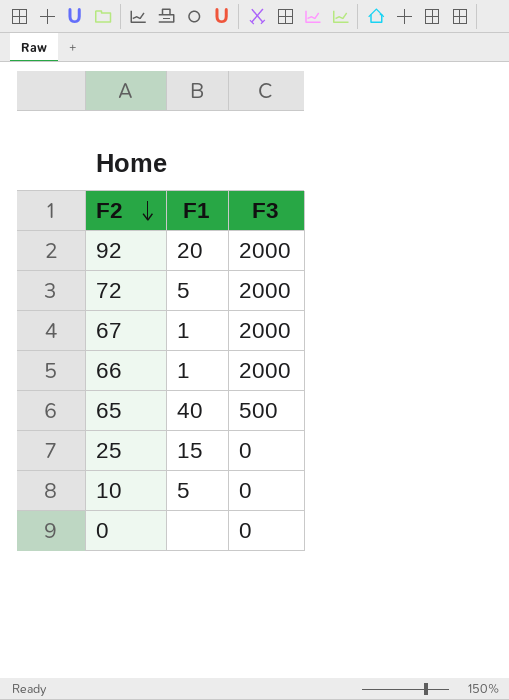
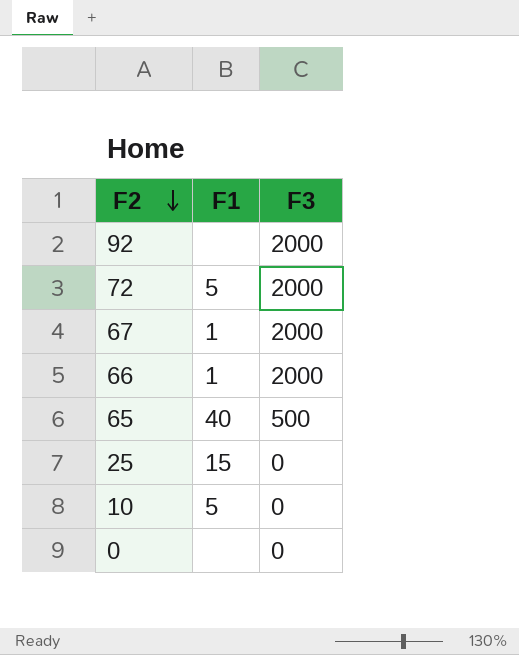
92 | F1: 20 -> none

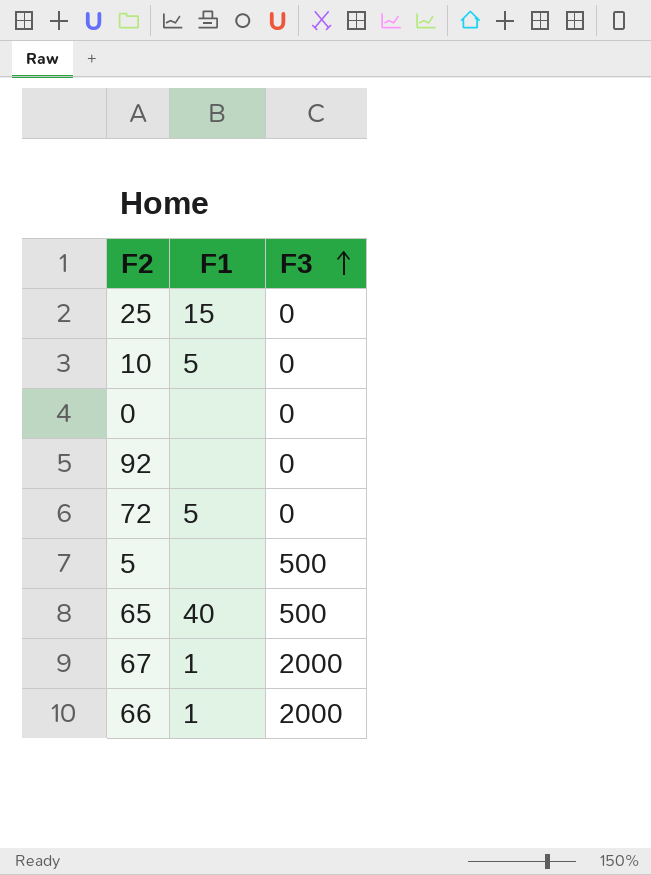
row order: F2 descending -> F3 ascending
92 | F3: 2000 -> 0
72 | F3: 2000 -> 0
row 5: none -> none | 500

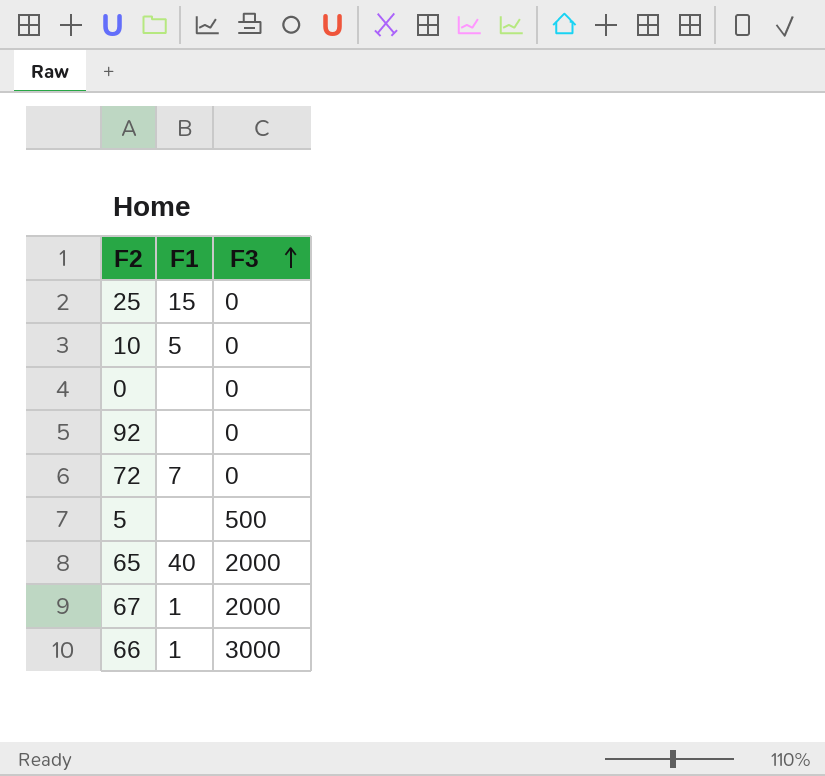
72 | F1: 5 -> 7
65 | F3: 500 -> 2000
66 | F3: 2000 -> 3000

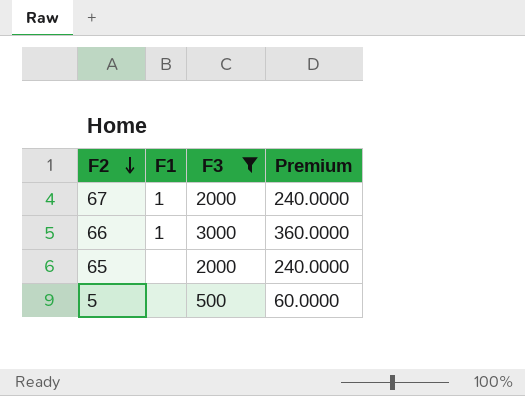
filter: none -> F3 != 0
row order: F3 ascending -> F2 descending
column Premium | formula: none -> [F3] * 0.12
65 | F1: 40 -> none

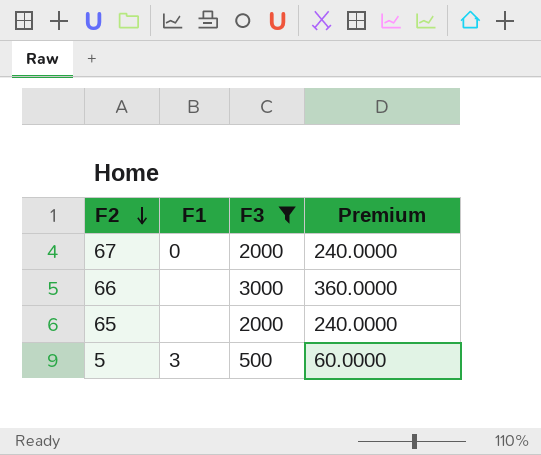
67 | F1: 1 -> 0
66 | F1: 1 -> none
5 | F1: none -> 3

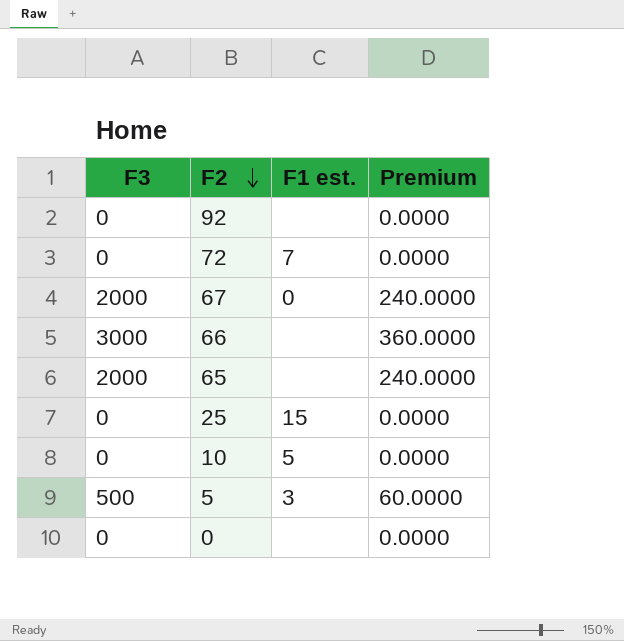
filter: F3 != 0 -> none
column F3 | position: 3 -> 1
column name: F1 -> F1 est.

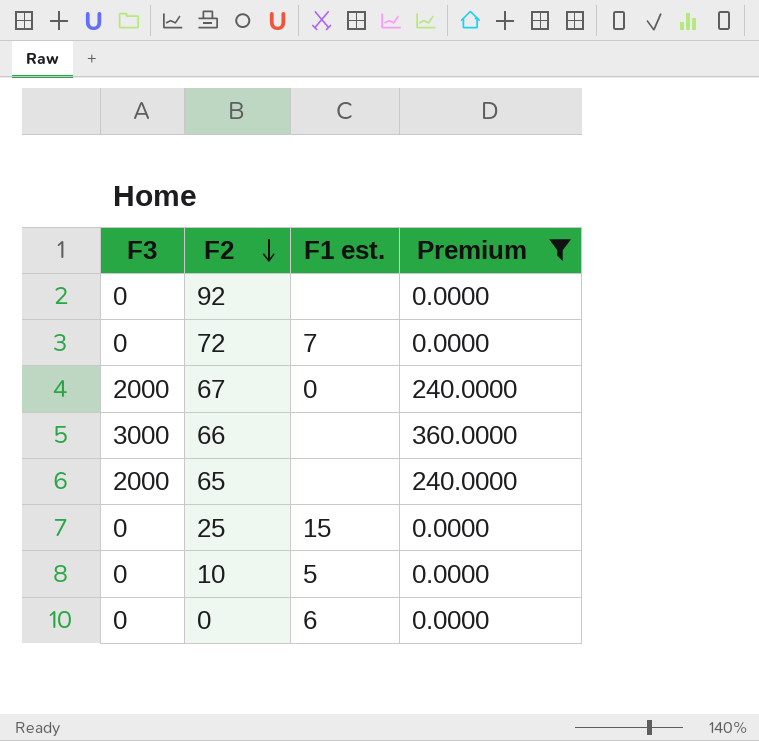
filter: none -> Premium != 60.0000
0 | F1 est.: none -> 6

